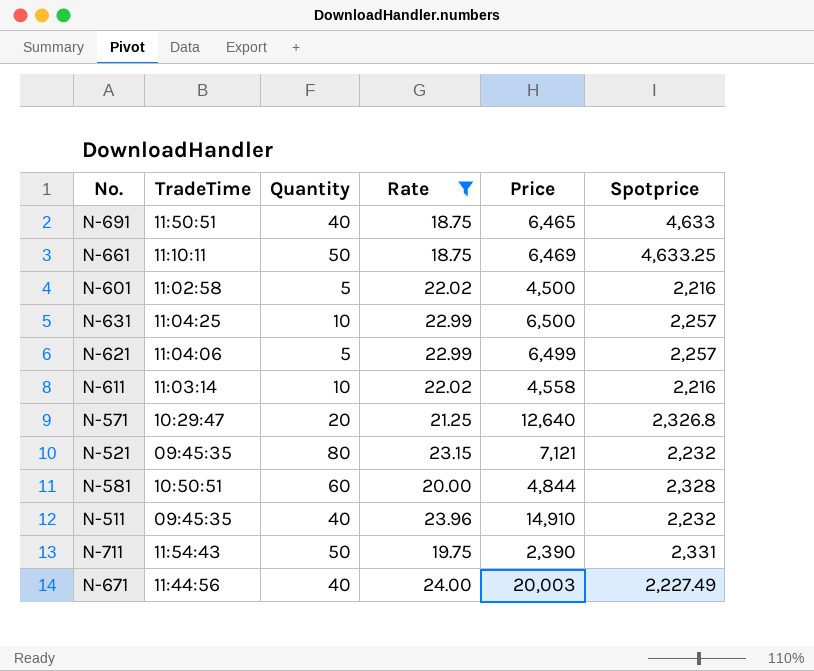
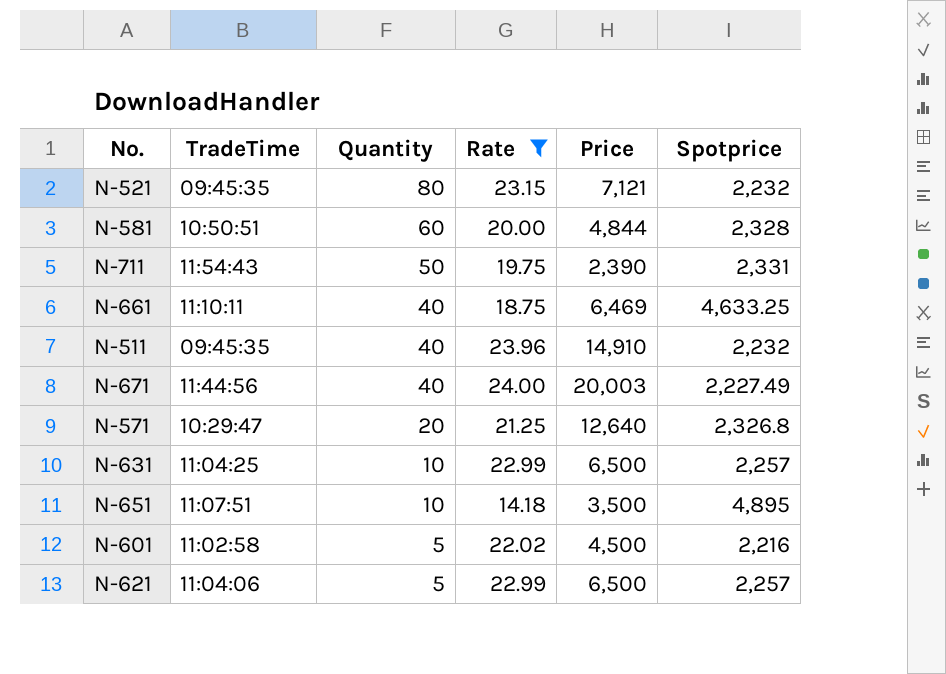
row order: none -> Quantity descending
row N-691: 11:50:51 | 40 | 18.75 | 6,465 | 4,633 -> none
row N-611: 11:03:14 | 10 | 22.02 | 4,558 | 2,216 -> none
N-661 | Quantity: 50 -> 40
row N-651: none -> 11:07:51 | 10 | 14.18 | 3,500 | 4,895
N-621 | Price: 6,499 -> 6,500

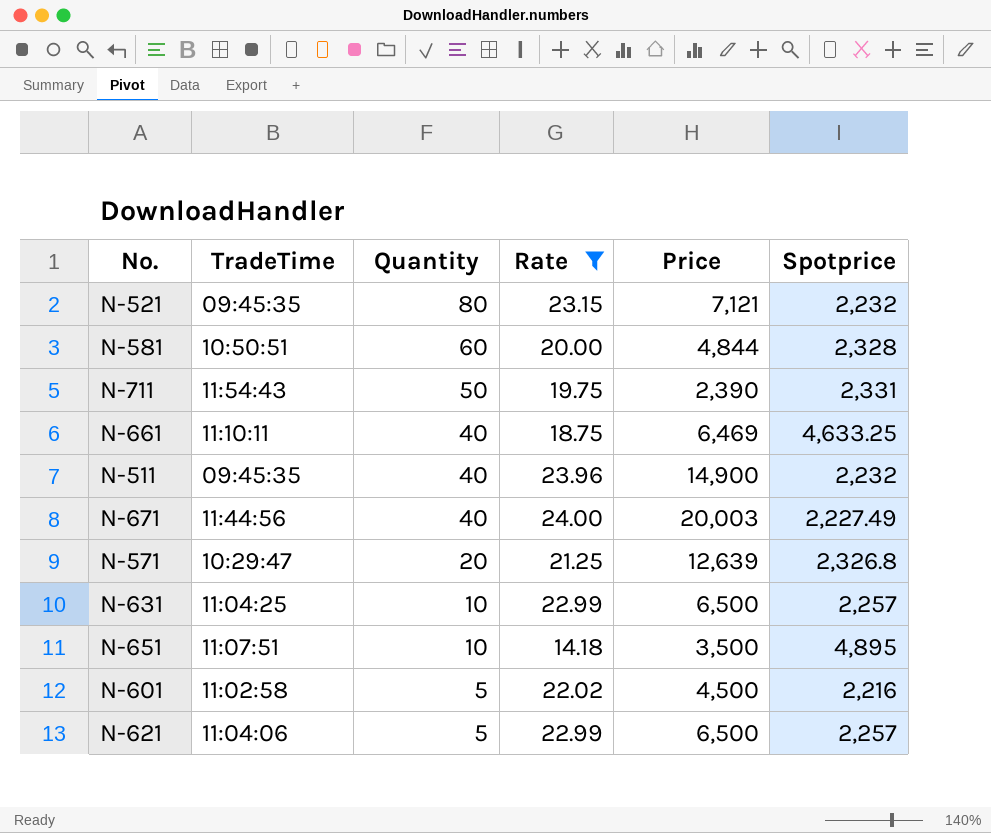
N-511 | Price: 14,910 -> 14,900
N-571 | Price: 12,640 -> 12,639

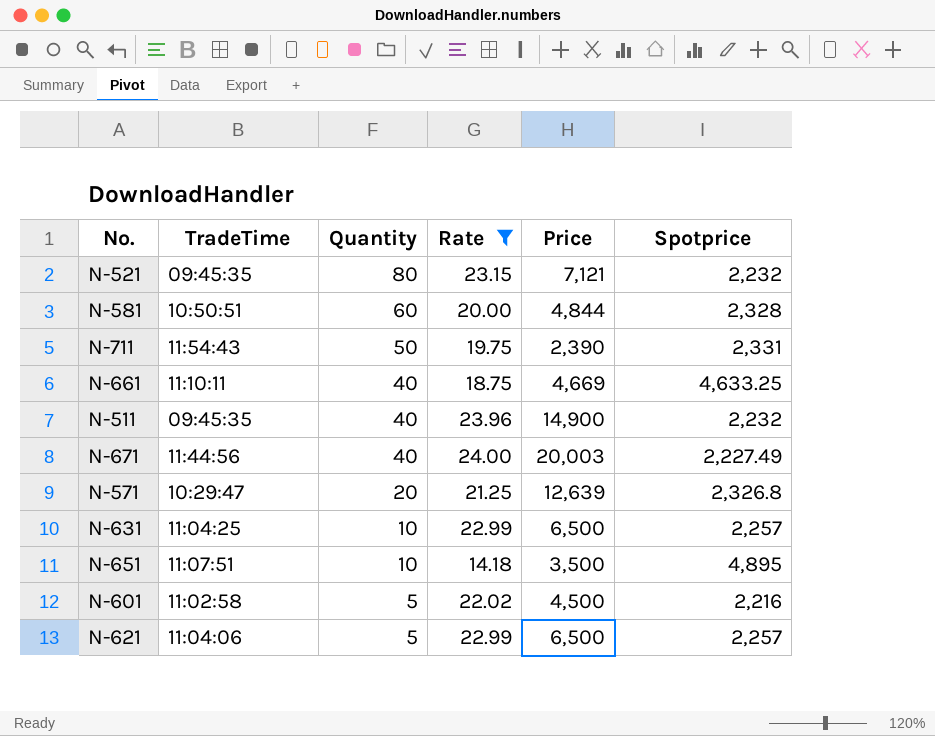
N-661 | Price: 6,469 -> 4,669

